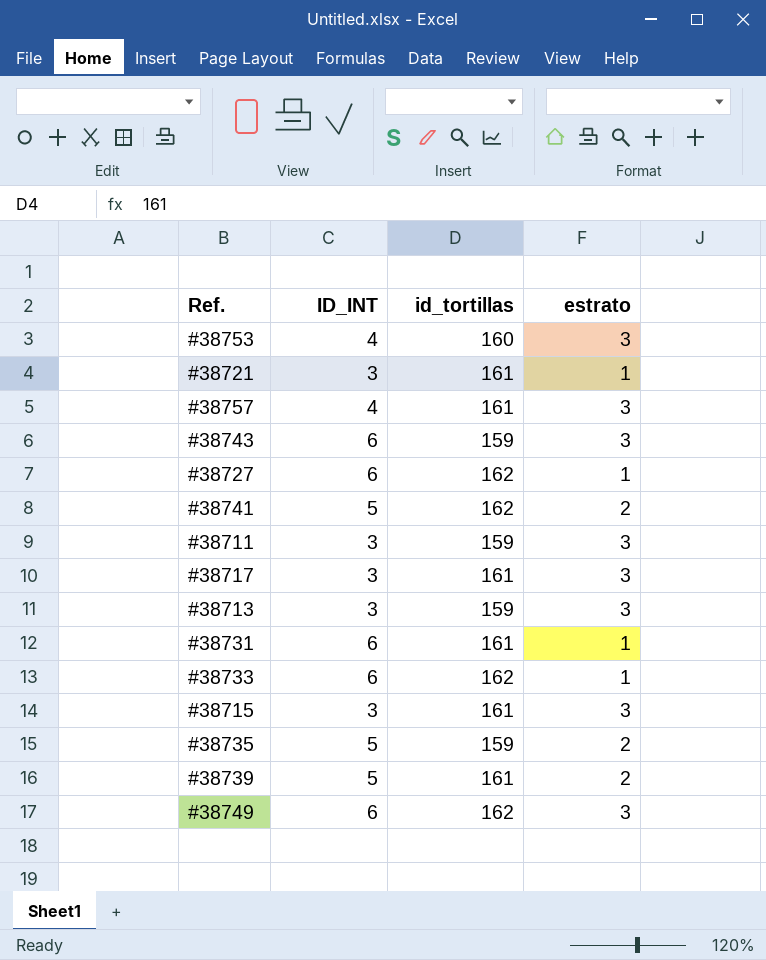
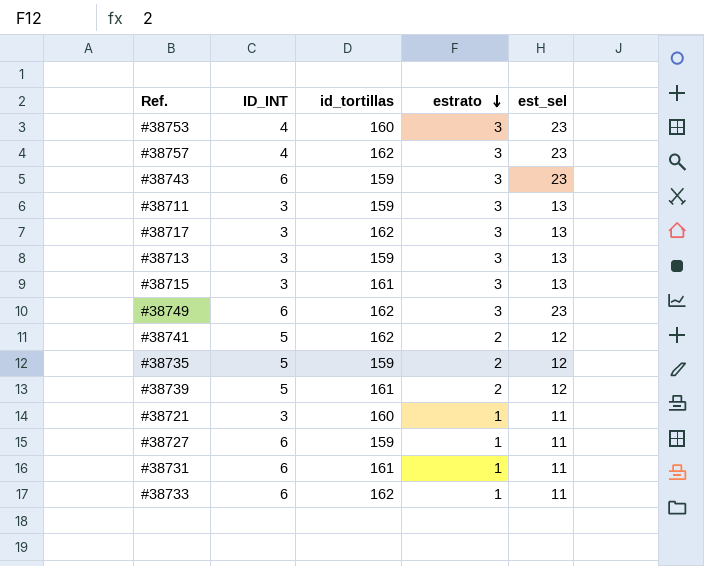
row order: none -> estrato descending
column est_sel | position: none -> 5
#38757 | id_tortillas: 161 -> 162
#38717 | id_tortillas: 161 -> 162
#38721 | id_tortillas: 161 -> 160
#38727 | id_tortillas: 162 -> 159

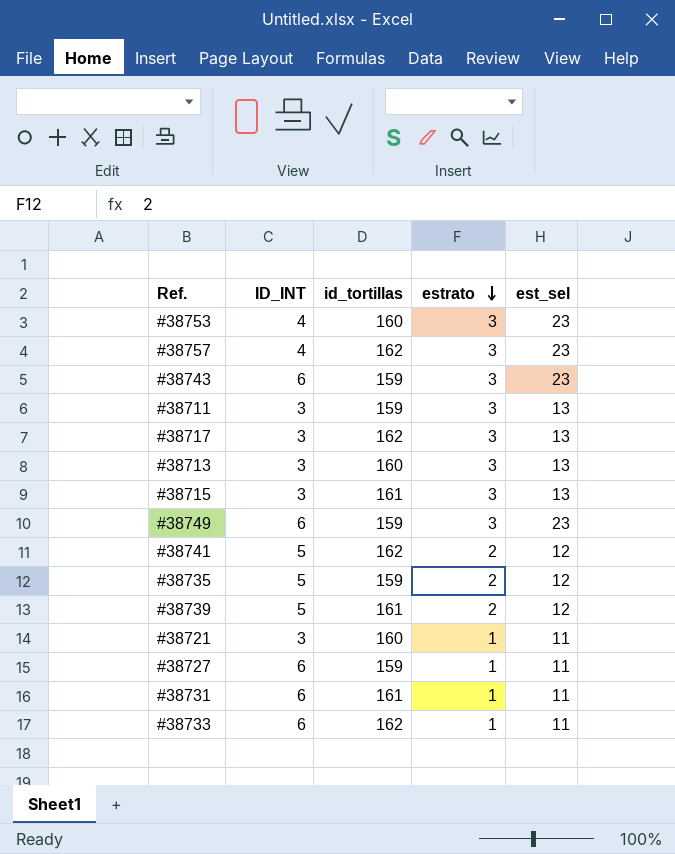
#38713 | id_tortillas: 159 -> 160
#38749 | id_tortillas: 162 -> 159

